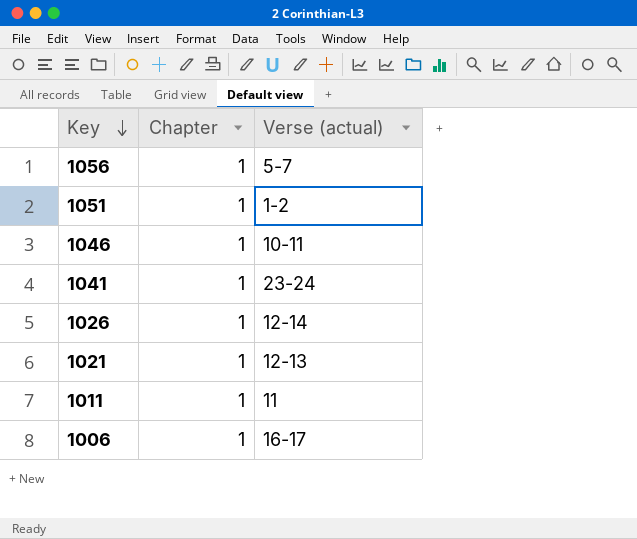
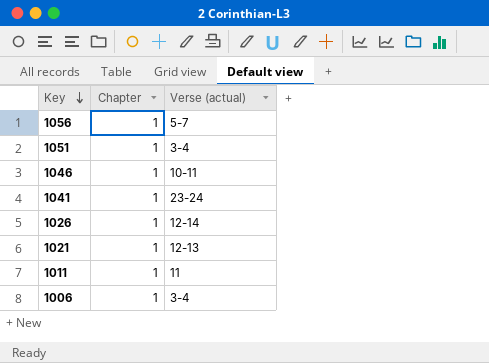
1051 | Verse (actual): 1-2 -> 3-4
1006 | Verse (actual): 16-17 -> 3-4

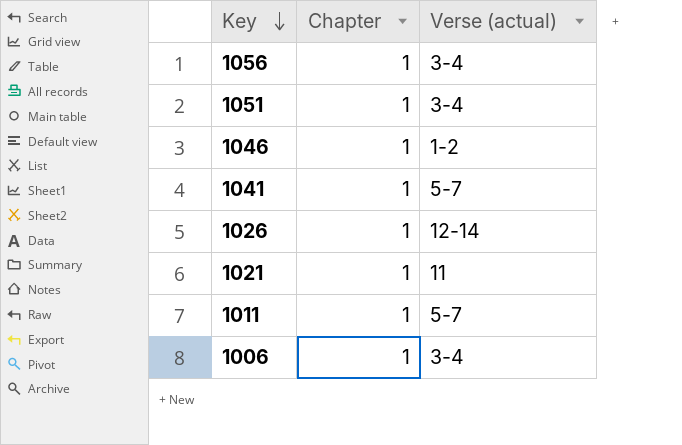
1056 | Verse (actual): 5-7 -> 3-4
1046 | Verse (actual): 10-11 -> 1-2
1041 | Verse (actual): 23-24 -> 5-7
1021 | Verse (actual): 12-13 -> 11
1011 | Verse (actual): 11 -> 5-7

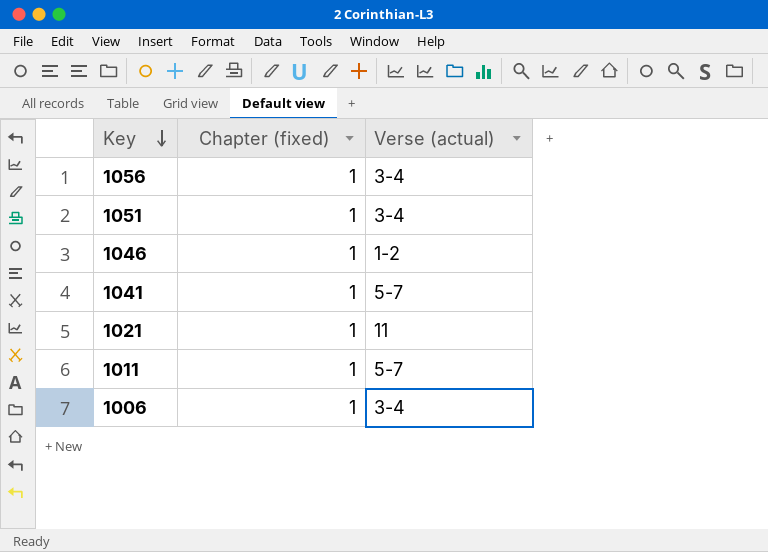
column name: Chapter -> Chapter (fixed)
row 1026: 1 | 12-14 -> none

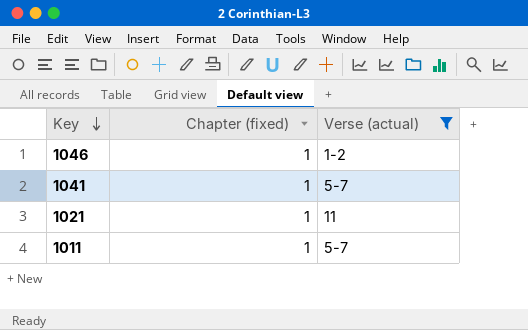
filter: none -> Verse (actual) != 3-4

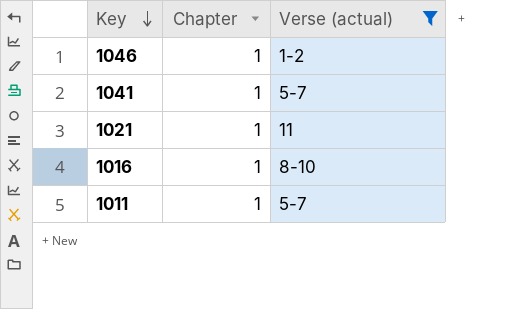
column name: Chapter (fixed) -> Chapter
row 1016: none -> 1 | 8-10

